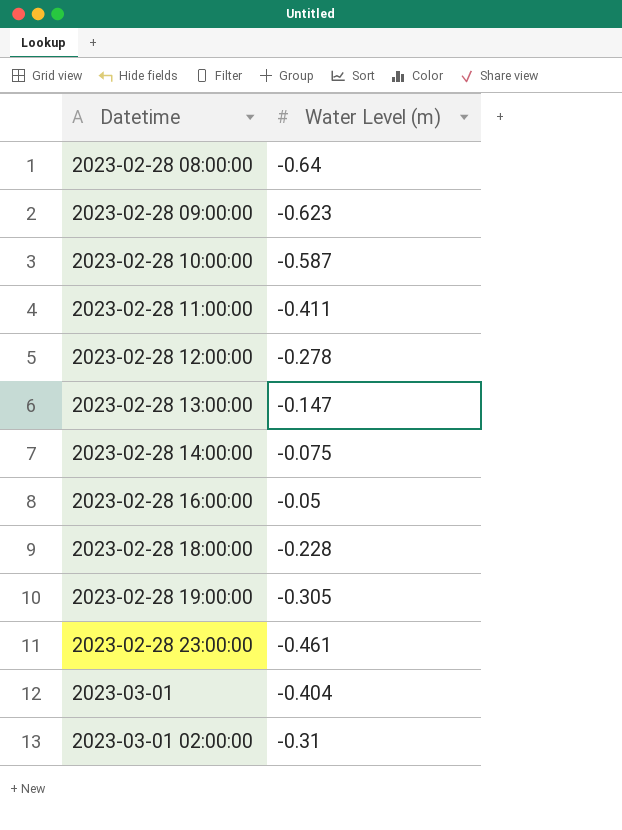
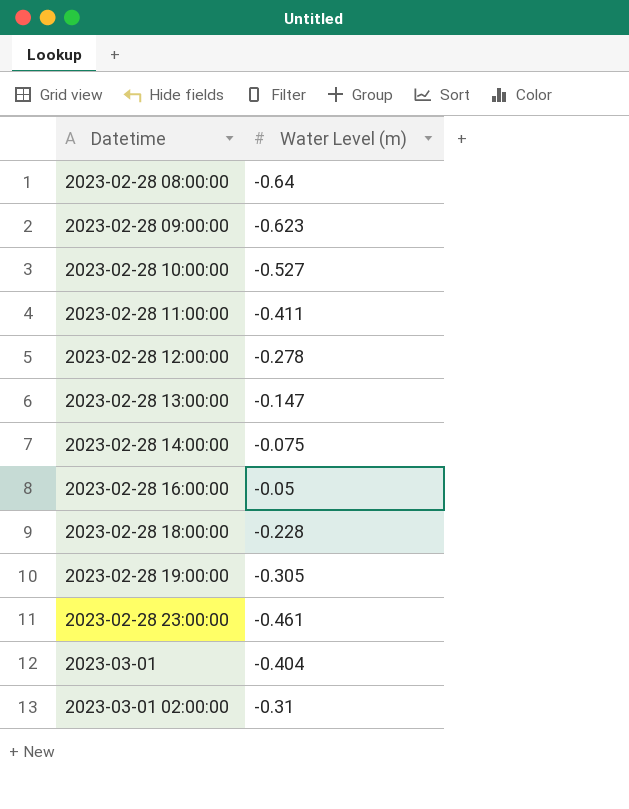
2023-02-28 10:00:00 | Water Level (m): -0.587 -> -0.527

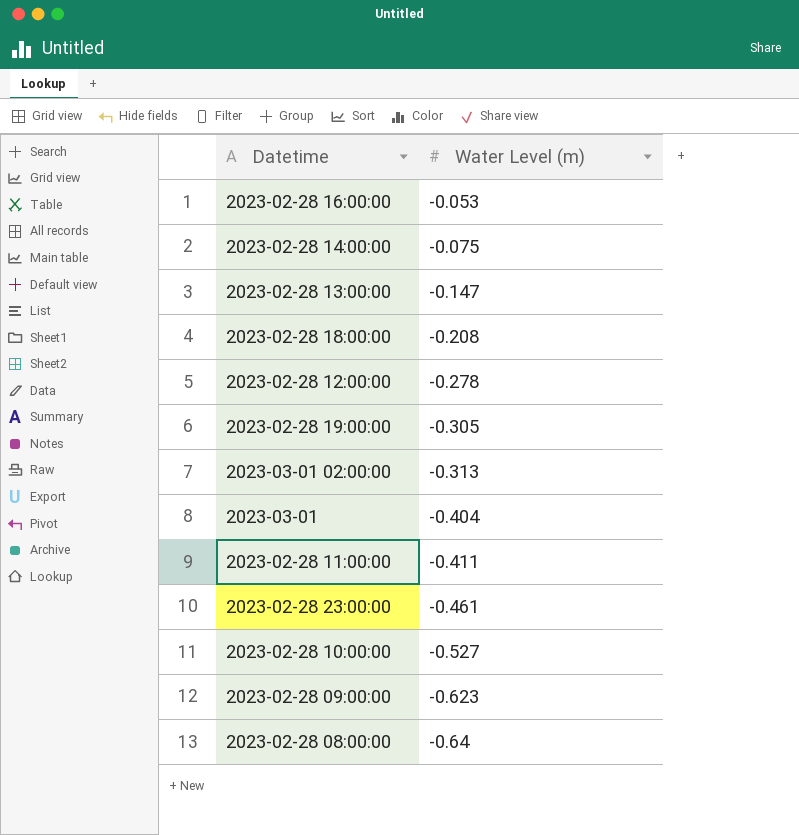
row order: Datetime ascending -> Water Level (m) descending
2023-02-28 16:00:00 | Water Level (m): -0.05 -> -0.053
2023-02-28 18:00:00 | Water Level (m): -0.228 -> -0.208
2023-03-01 02:00:00 | Water Level (m): -0.31 -> -0.313

